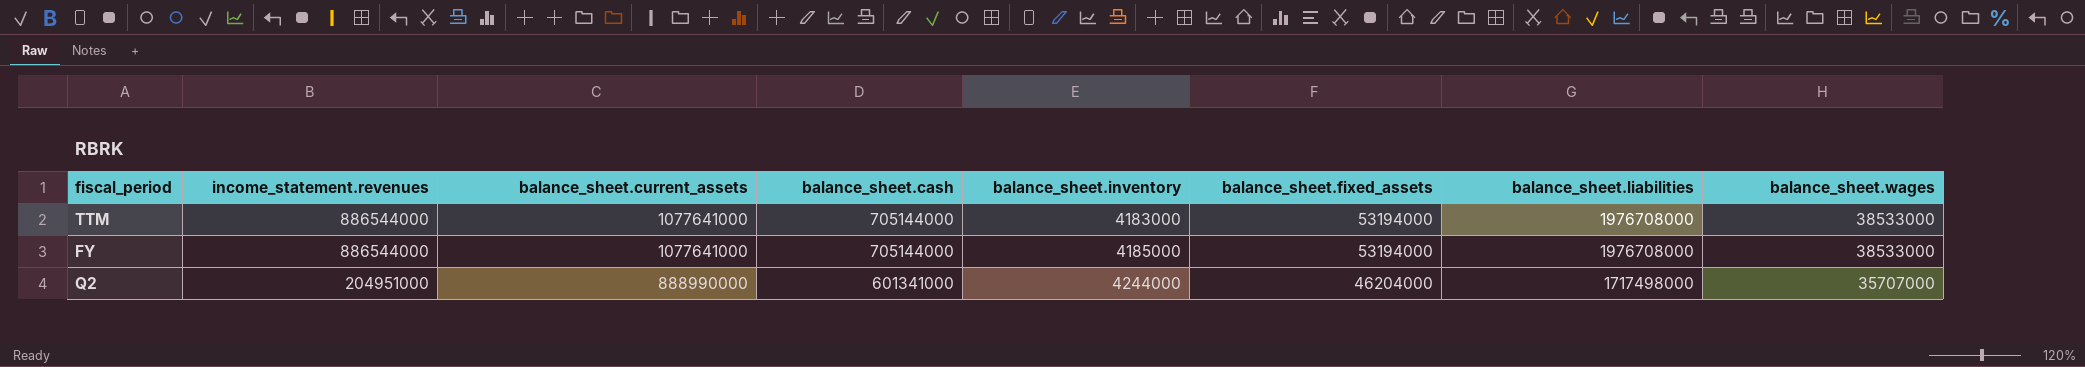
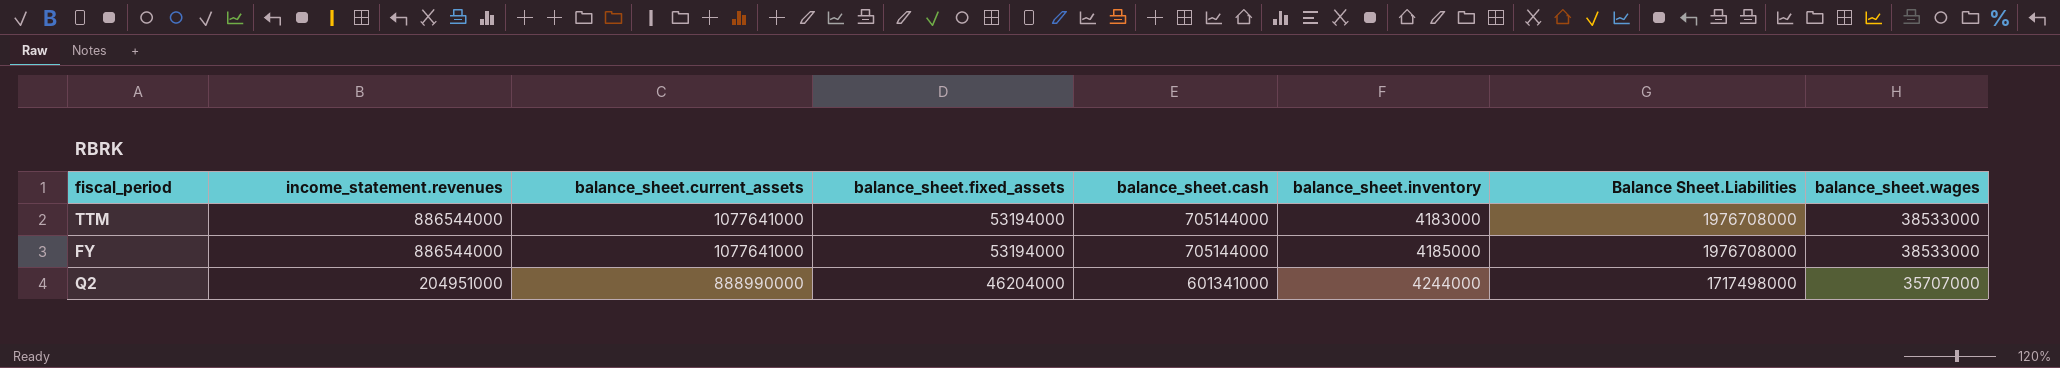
column balance_sheet.fixed_assets | position: 6 -> 4
column name: balance_sheet.liabilities -> Balance Sheet.Liabilities

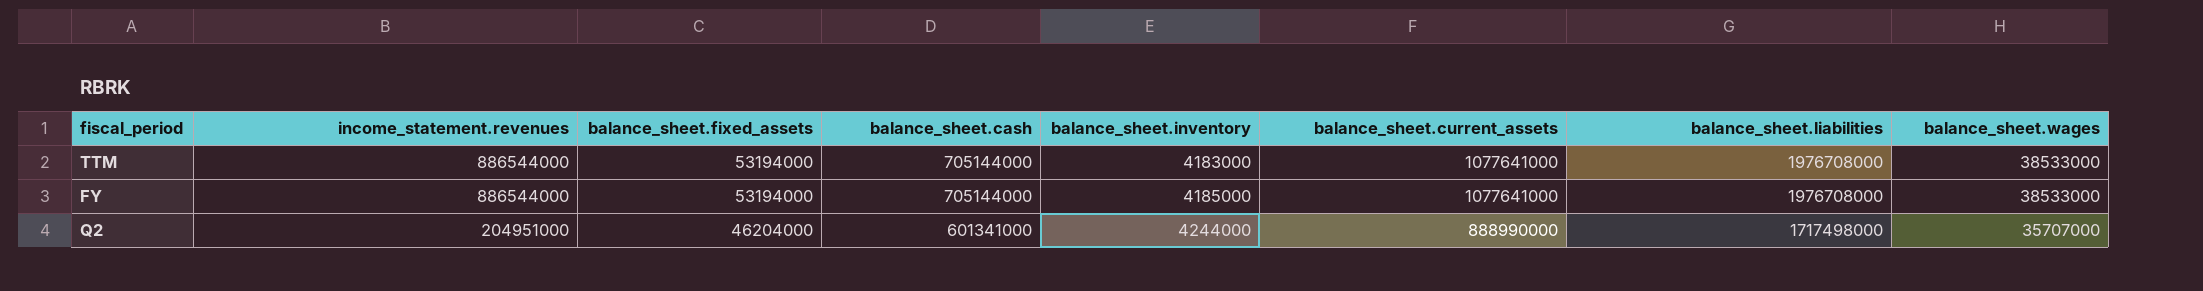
column balance_sheet.current_assets | position: 3 -> 6
column name: Balance Sheet.Liabilities -> balance_sheet.liabilities

